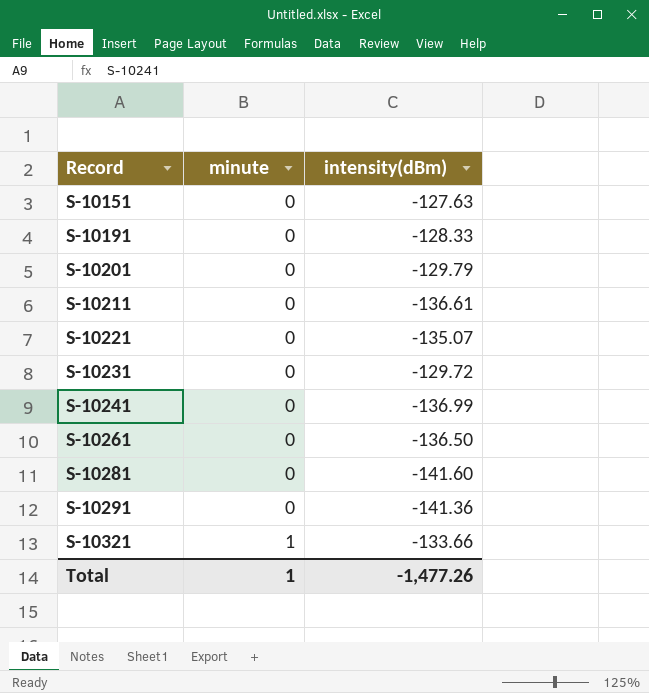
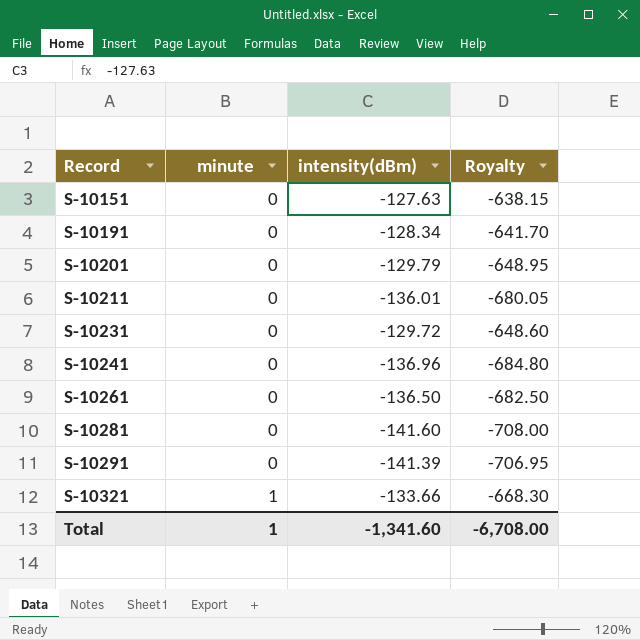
column Royalty | formula: none -> [intensity(dBm)] * 5
row S-10221: 0 | -135.07 -> none
S-10191 | intensity(dBm): -128.33 -> -128.34
S-10211 | intensity(dBm): -136.61 -> -136.01
S-10241 | intensity(dBm): -136.99 -> -136.96
S-10291 | intensity(dBm): -141.36 -> -141.39
Total | intensity(dBm): -1,477.26 -> -1,341.60

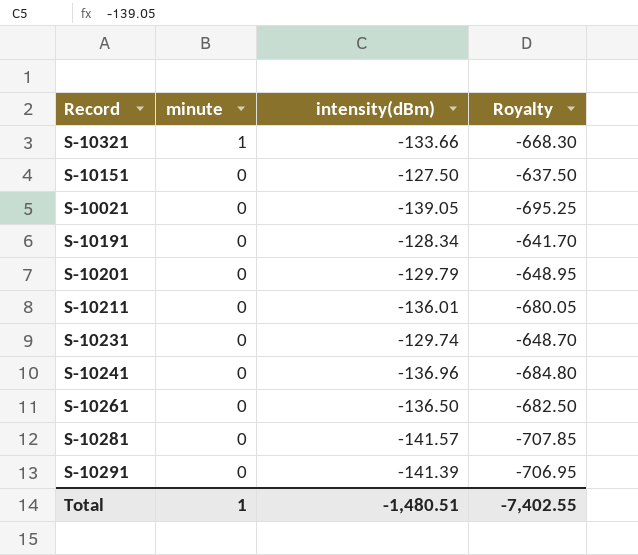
row order: Record ascending -> minute descending
S-10151 | intensity(dBm): -127.63 -> -127.50
S-10151 | Royalty: -638.15 -> -637.50
row S-10021: none -> 0 | -139.05 | -695.25
S-10231 | intensity(dBm): -129.72 -> -129.74
S-10231 | Royalty: -648.60 -> -648.70
S-10281 | intensity(dBm): -141.60 -> -141.57
S-10281 | Royalty: -708.00 -> -707.85
Total | intensity(dBm): -1,341.60 -> -1,480.51
Total | Royalty: -6,708.00 -> -7,402.55

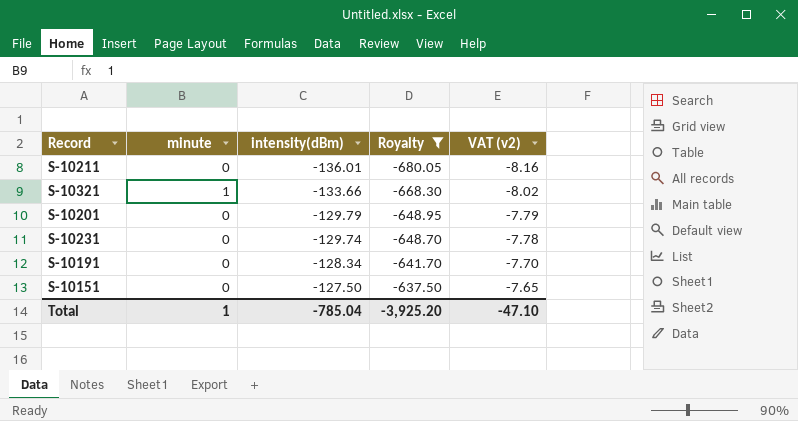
filter: none -> Royalty >= -680.05
row order: minute descending -> intensity(dBm) ascending
column VAT (v2) | formula: none -> [intensity(dBm)] * 0.06
Total | intensity(dBm): -1,480.51 -> -785.04
Total | Royalty: -7,402.55 -> -3,925.20

